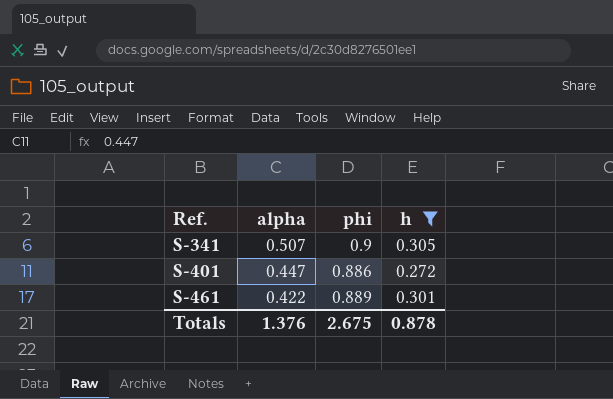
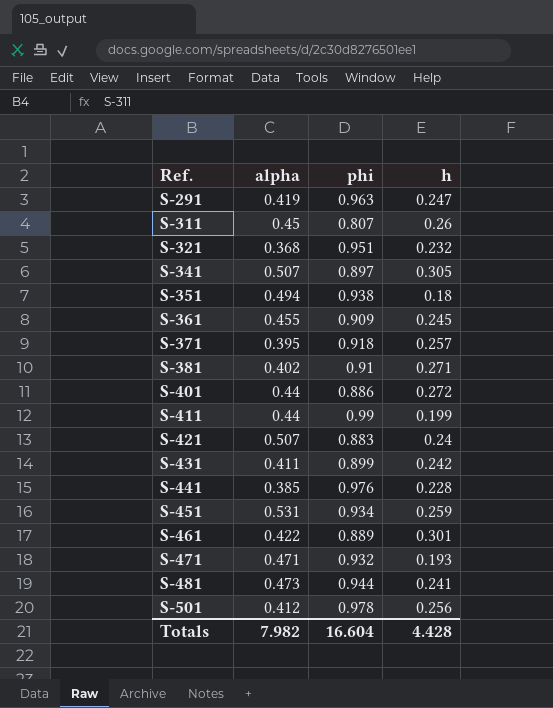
filter: h >= 0.272 -> none
S-341 | phi: 0.9 -> 0.897
S-401 | alpha: 0.447 -> 0.44
Totals | alpha: 1.376 -> 7.982
Totals | phi: 2.675 -> 16.604
Totals | h: 0.878 -> 4.428

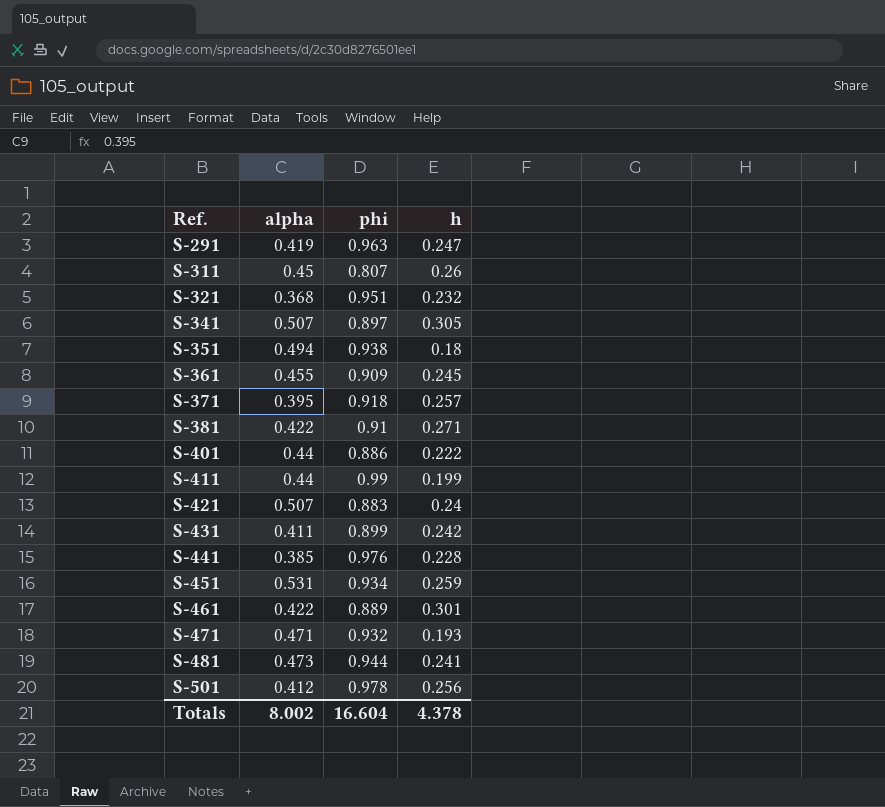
S-381 | alpha: 0.402 -> 0.422
S-401 | h: 0.272 -> 0.222
Totals | alpha: 7.982 -> 8.002
Totals | h: 4.428 -> 4.378

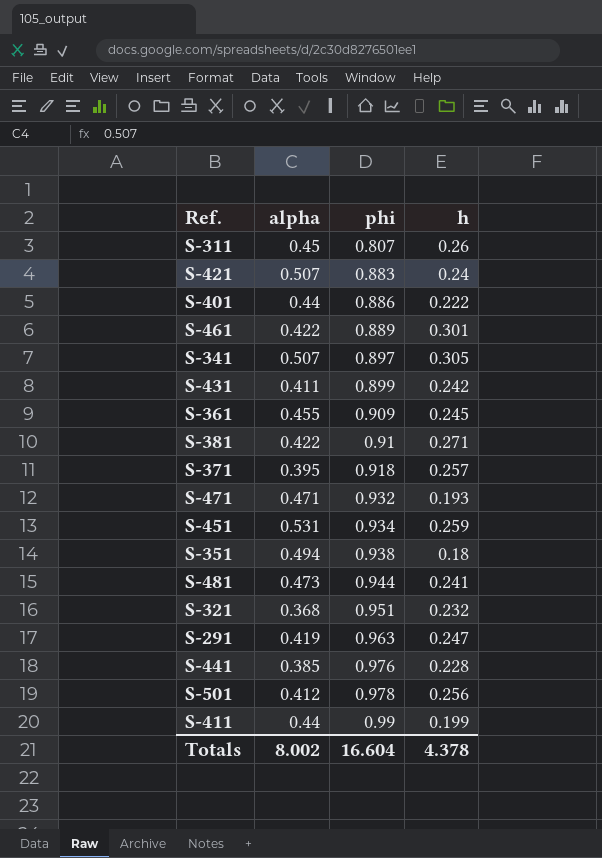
row order: Ref. ascending -> phi ascending

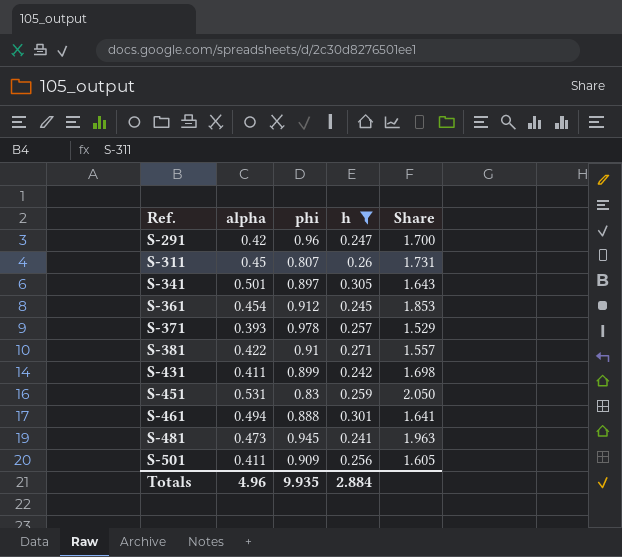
filter: none -> h >= 0.241
row order: phi ascending -> Ref. ascending
column Share | formula: none -> [alpha] / [h]
S-291 | alpha: 0.419 -> 0.42
S-291 | phi: 0.963 -> 0.96
S-341 | alpha: 0.507 -> 0.501
S-361 | alpha: 0.455 -> 0.454
S-361 | phi: 0.909 -> 0.912
S-371 | alpha: 0.395 -> 0.393
S-371 | phi: 0.918 -> 0.978
S-451 | phi: 0.934 -> 0.83
S-461 | alpha: 0.422 -> 0.494
S-461 | phi: 0.889 -> 0.888
S-481 | phi: 0.944 -> 0.945
S-501 | alpha: 0.412 -> 0.411
S-501 | phi: 0.978 -> 0.909
Totals | alpha: 8.002 -> 4.96
Totals | phi: 16.604 -> 9.935
Totals | h: 4.378 -> 2.884

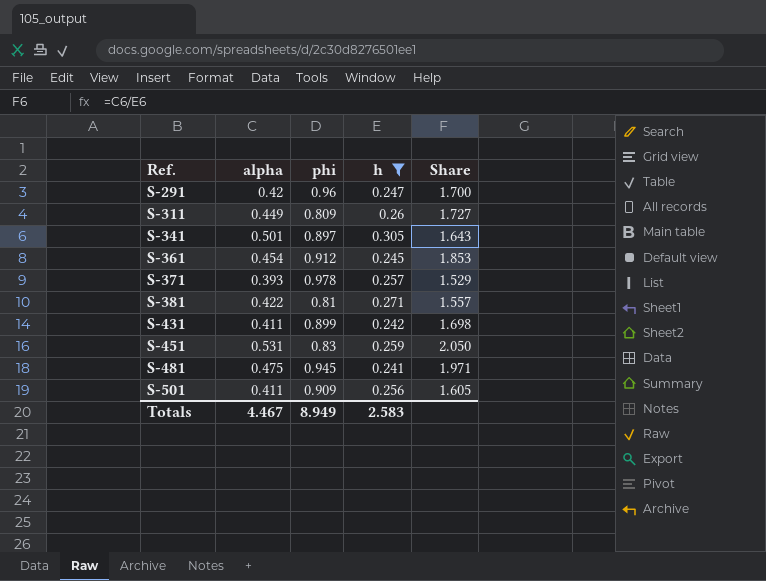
row S-461: 0.494 | 0.888 | 0.301 | 1.641 -> none
S-311 | alpha: 0.45 -> 0.449
S-311 | phi: 0.807 -> 0.809
S-311 | Share: 1.731 -> 1.727
S-381 | phi: 0.91 -> 0.81
S-481 | alpha: 0.473 -> 0.475
S-481 | Share: 1.963 -> 1.971
Totals | alpha: 4.96 -> 4.467
Totals | phi: 9.935 -> 8.949
Totals | h: 2.884 -> 2.583

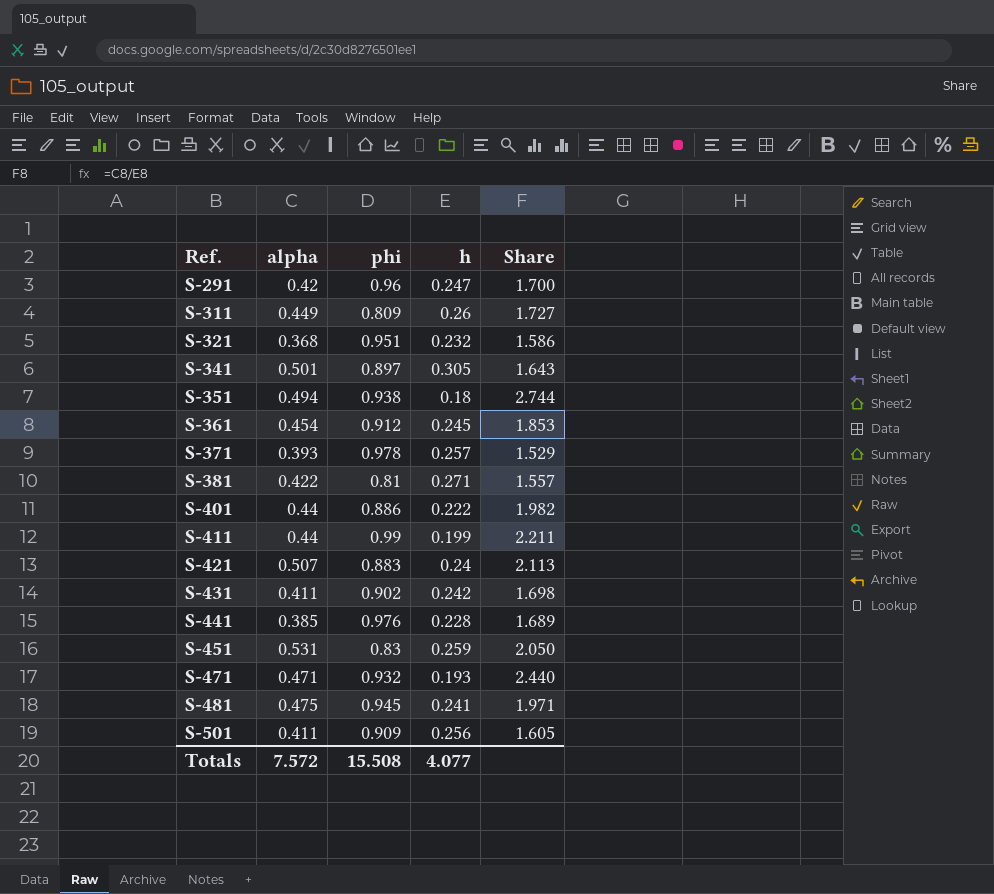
filter: h >= 0.241 -> none
S-431 | phi: 0.899 -> 0.902
Totals | alpha: 4.467 -> 7.572
Totals | phi: 8.949 -> 15.508
Totals | h: 2.583 -> 4.077

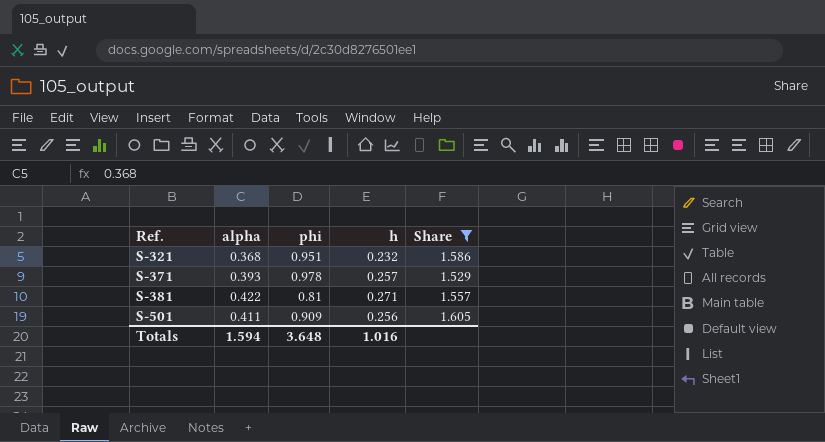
filter: none -> Share <= 1.605
Totals | alpha: 7.572 -> 1.594
Totals | phi: 15.508 -> 3.648
Totals | h: 4.077 -> 1.016

